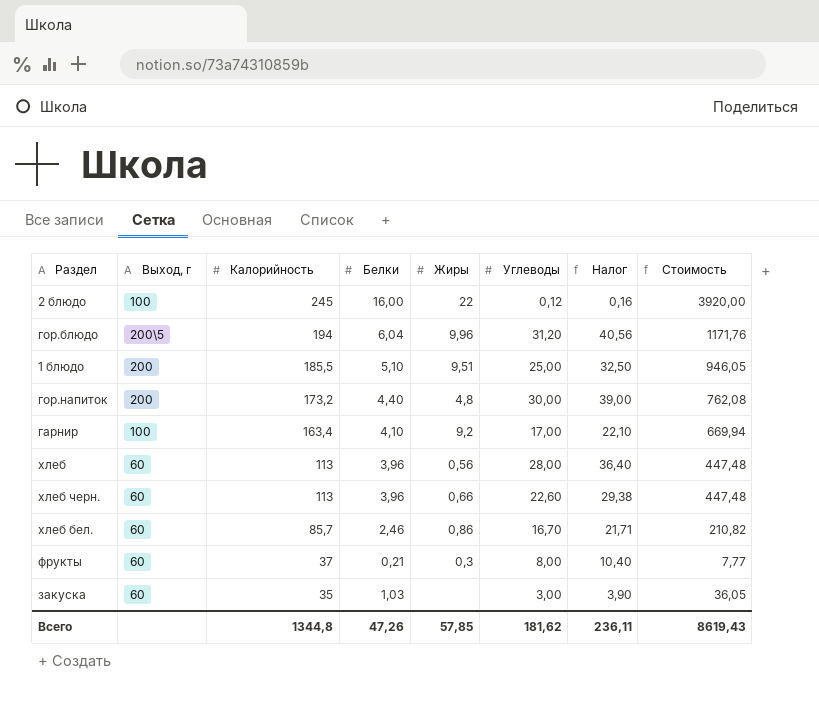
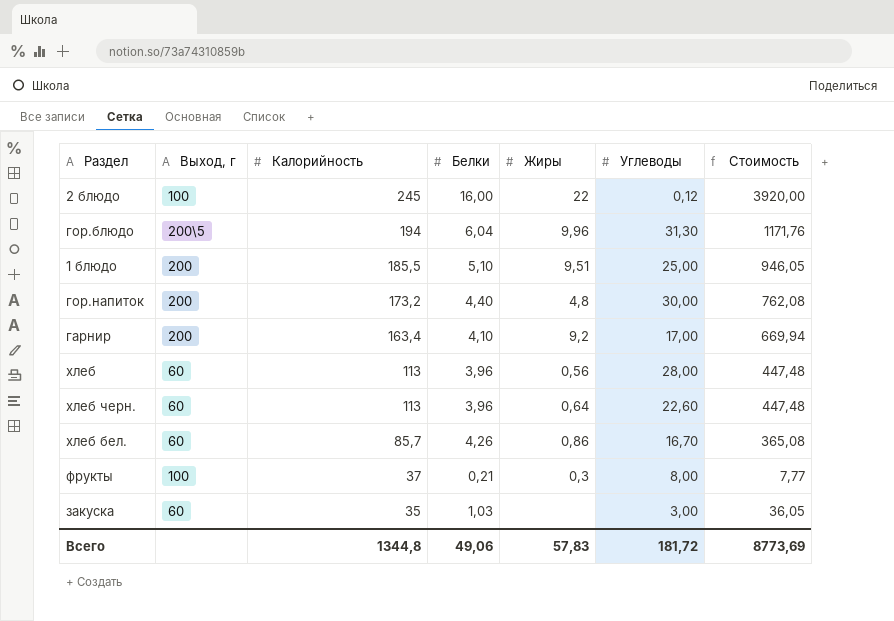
column Налог | formula: [Углеводы] * 1,3 -> none
гор.блюдо | Углеводы: 31,20 -> 31,30
гарнир | Выход, г: 100 -> 200
хлеб черн. | Жиры: 0,66 -> 0,64
хлеб бел. | Белки: 2,46 -> 4,26
хлеб бел. | Стоимость: 210,82 -> 365,08
фрукты | Выход, г: 60 -> 100
Всего | Белки: 47,26 -> 49,06
Всего | Жиры: 57,85 -> 57,83
Всего | Углеводы: 181,62 -> 181,72
Всего | Стоимость: 8619,43 -> 8773,69

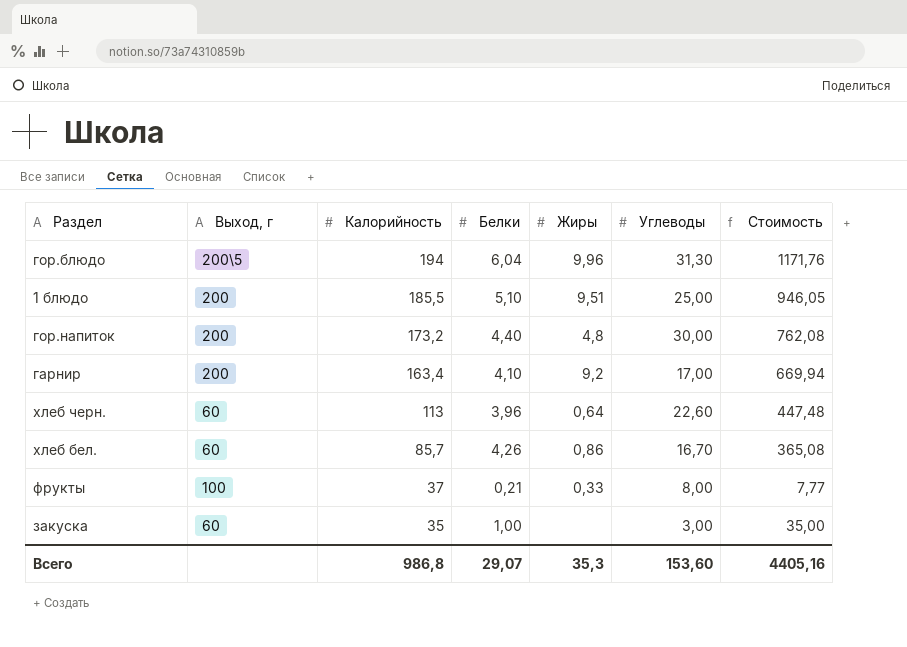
row 2 блюдо: 100 | 245 | 16,00 | 22 | 0,12 | 3920,00 -> none
row хлеб: 60 | 113 | 3,96 | 0,56 | 28,00 | 447,48 -> none
фрукты | Жиры: 0,3 -> 0,33
закуска | Белки: 1,03 -> 1,00
закуска | Стоимость: 36,05 -> 35,00
Всего | Калорийность: 1344,8 -> 986,8
Всего | Белки: 49,06 -> 29,07
Всего | Жиры: 57,83 -> 35,3
Всего | Углеводы: 181,72 -> 153,60
Всего | Стоимость: 8773,69 -> 4405,16

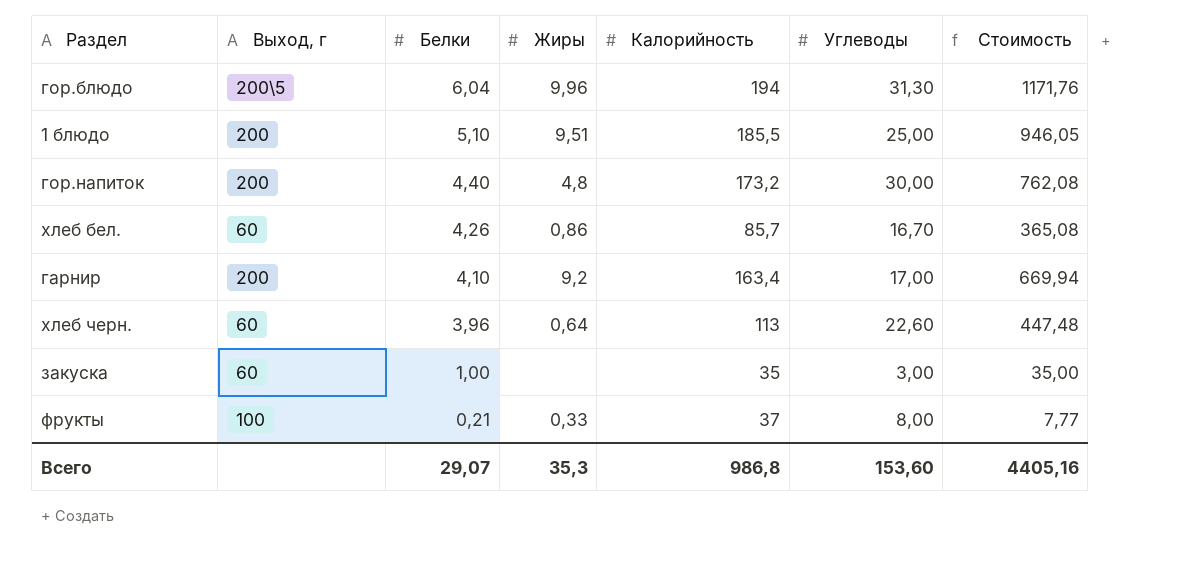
row order: Калорийность descending -> Белки descending
column Калорийность | position: 3 -> 5

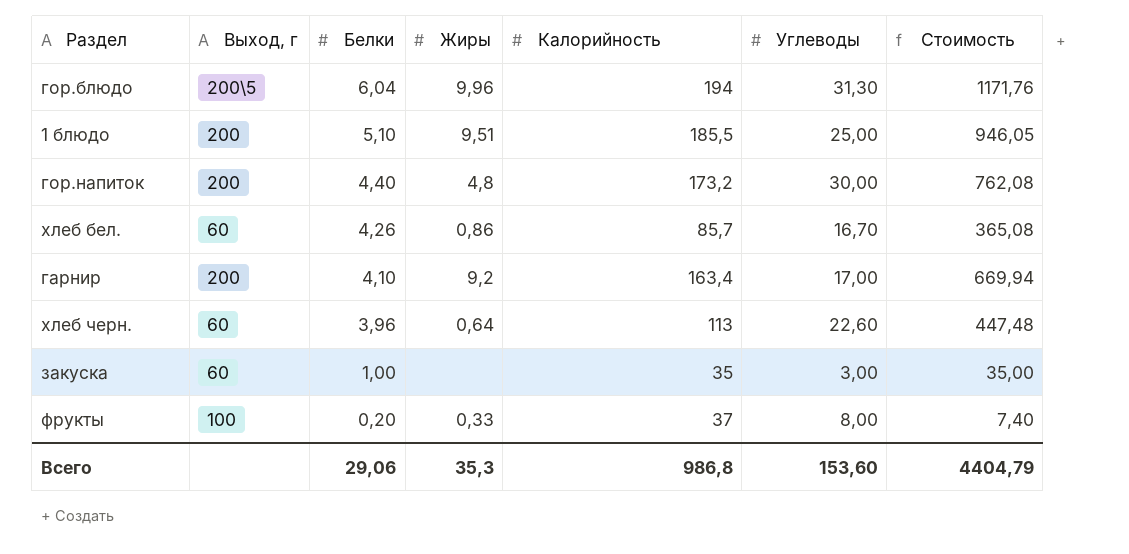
фрукты | Белки: 0,21 -> 0,20
фрукты | Стоимость: 7,77 -> 7,40
Всего | Белки: 29,07 -> 29,06
Всего | Стоимость: 4405,16 -> 4404,79

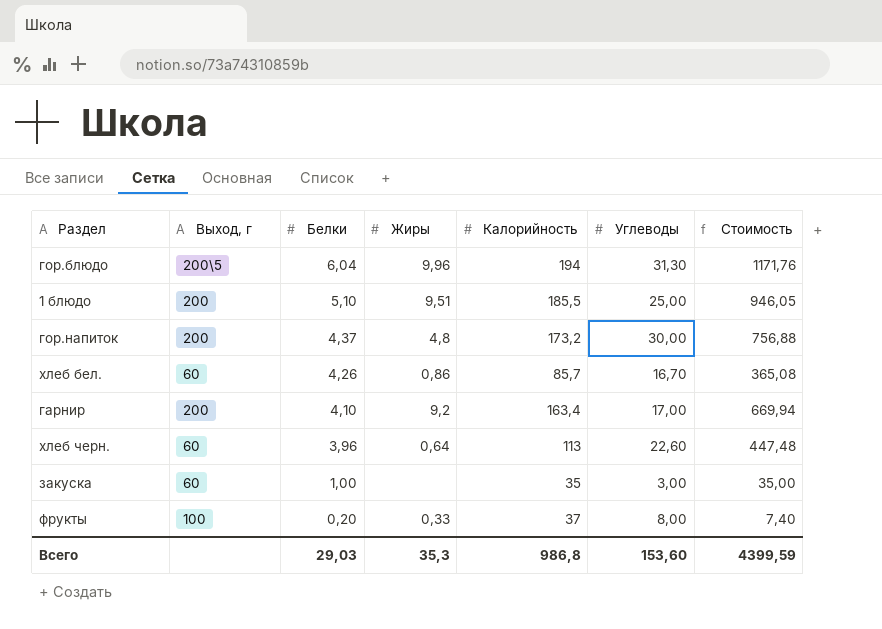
гор.напиток | Белки: 4,40 -> 4,37
гор.напиток | Стоимость: 762,08 -> 756,88
Всего | Белки: 29,06 -> 29,03
Всего | Стоимость: 4404,79 -> 4399,59

